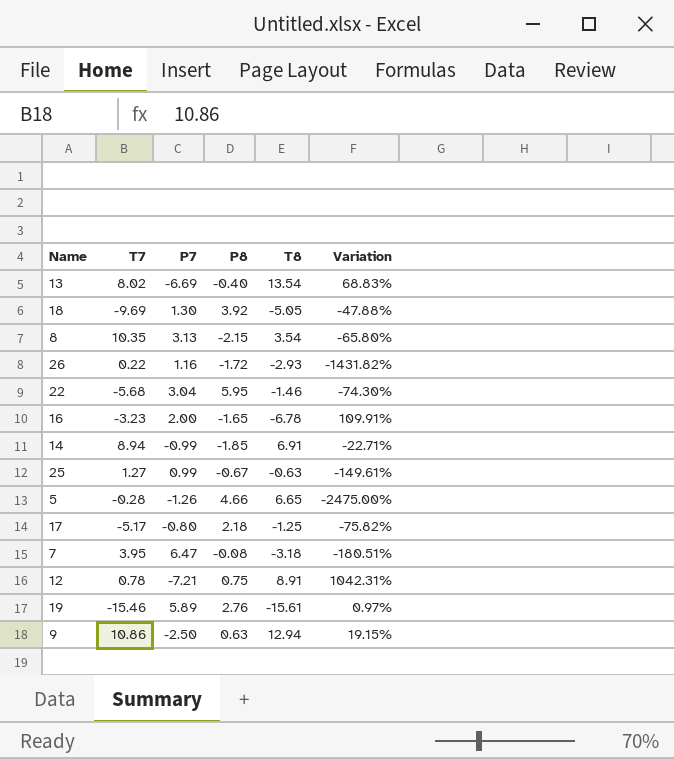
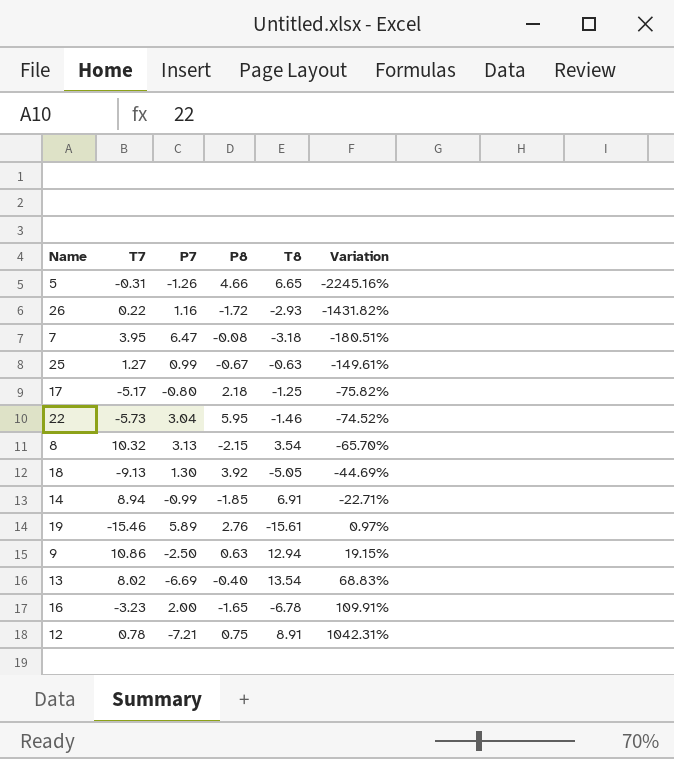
row order: none -> Variation ascending
5 | T7: -0.28 -> -0.31
5 | Variation: -2475.00% -> -2245.16%
22 | T7: -5.68 -> -5.73
22 | Variation: -74.30% -> -74.52%
8 | T7: 10.35 -> 10.32
8 | Variation: -65.80% -> -65.70%
18 | T7: -9.69 -> -9.13
18 | Variation: -47.88% -> -44.69%

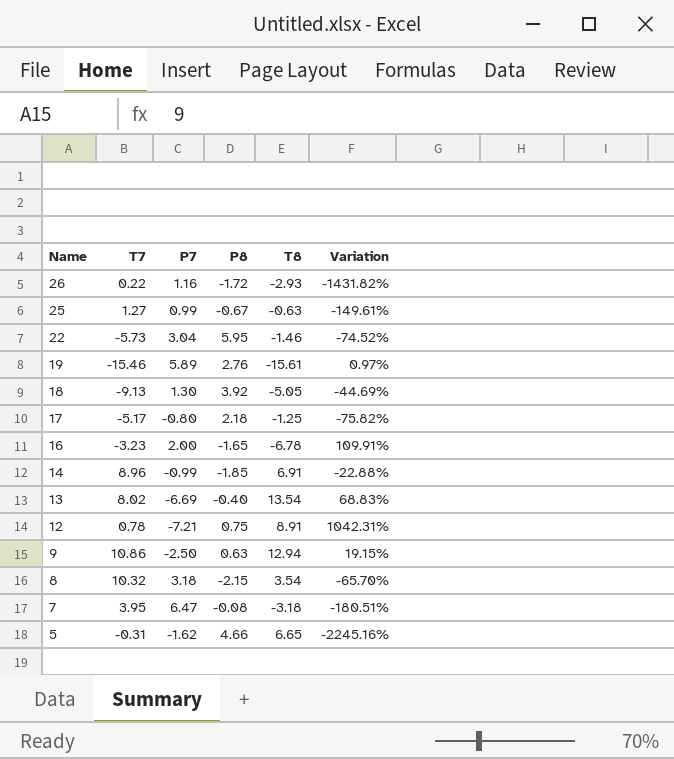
row order: Variation ascending -> Name descending
14 | T7: 8.94 -> 8.96
14 | Variation: -22.71% -> -22.88%
8 | P7: 3.13 -> 3.18
5 | P7: -1.26 -> -1.62

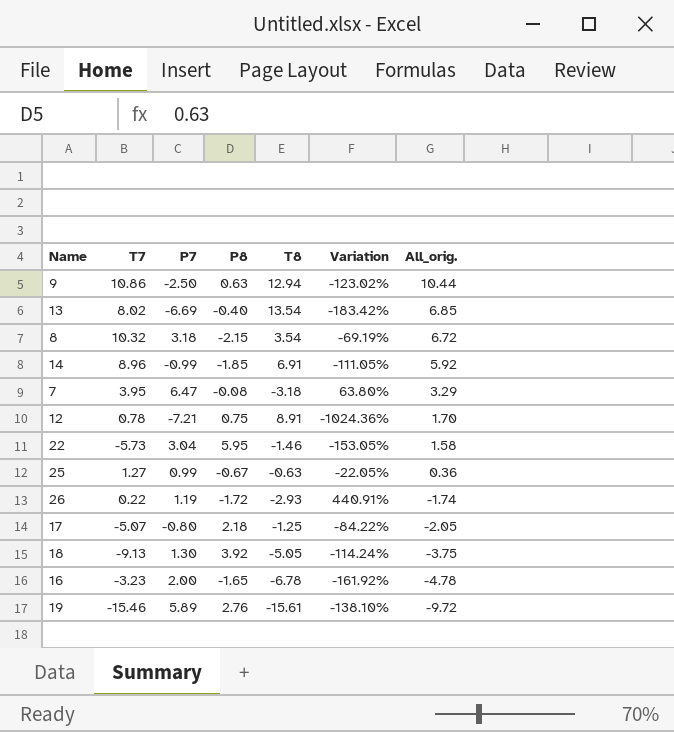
row order: Name descending -> All_orig. descending
column Variation | formula: ([T8] - [T7]) / [T7] -> ([P7] - [T7]) / [T7]
column All_orig. | formula: none -> [P7] + [T8]
row 5: -0.31 | -1.62 | 4.66 | 6.65 | -2245.16% -> none
26 | P7: 1.16 -> 1.19
17 | T7: -5.17 -> -5.07

